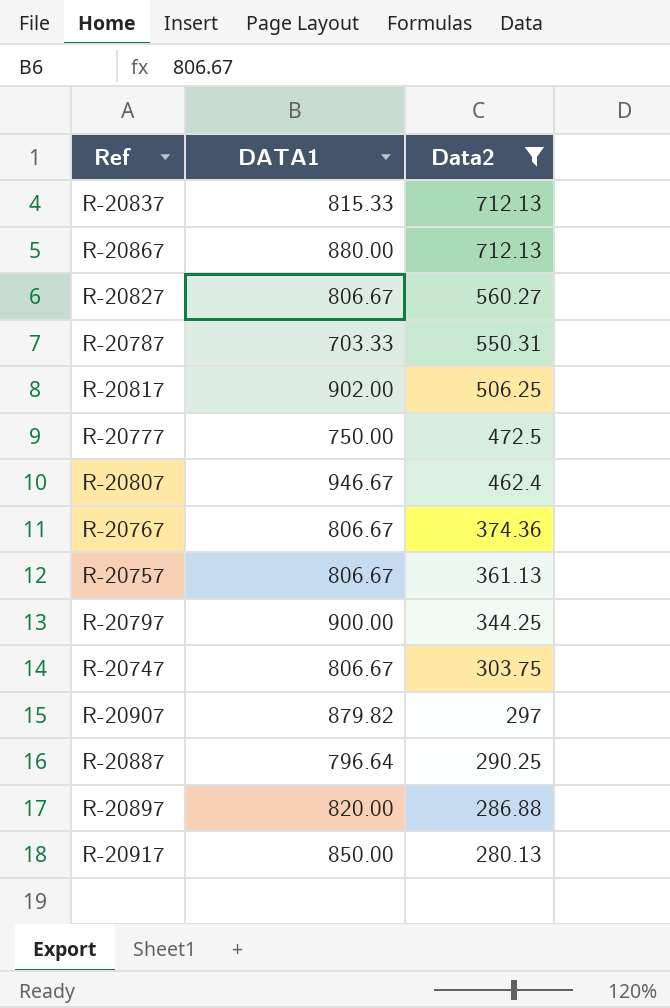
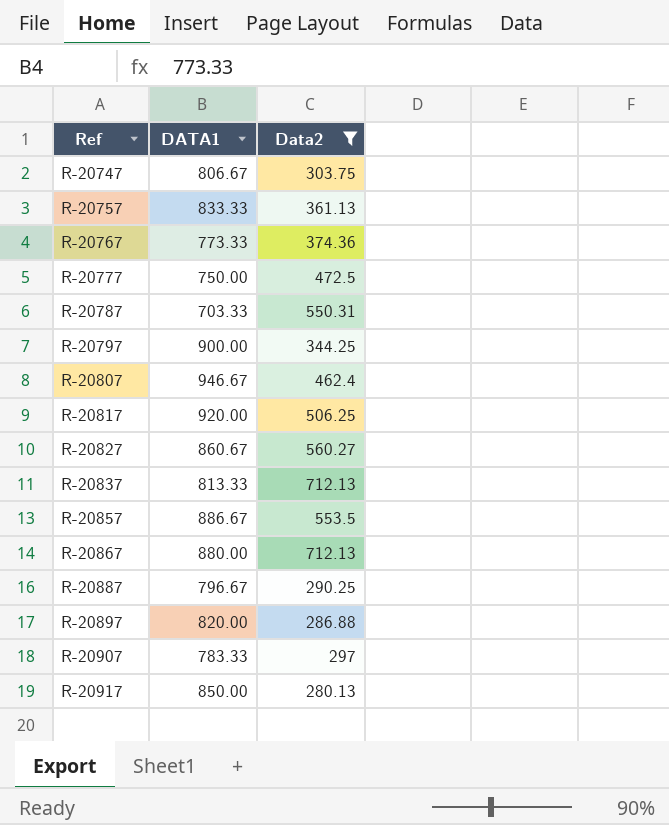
row order: Data2 descending -> Ref ascending
R-20757 | DATA1: 806.67 -> 833.33
R-20767 | DATA1: 806.67 -> 773.33
R-20817 | DATA1: 902.00 -> 920.00
R-20827 | DATA1: 806.67 -> 860.67
R-20837 | DATA1: 815.33 -> 813.33
row R-20857: none -> 886.67 | 553.5
R-20887 | DATA1: 796.64 -> 796.67
R-20907 | DATA1: 879.82 -> 783.33

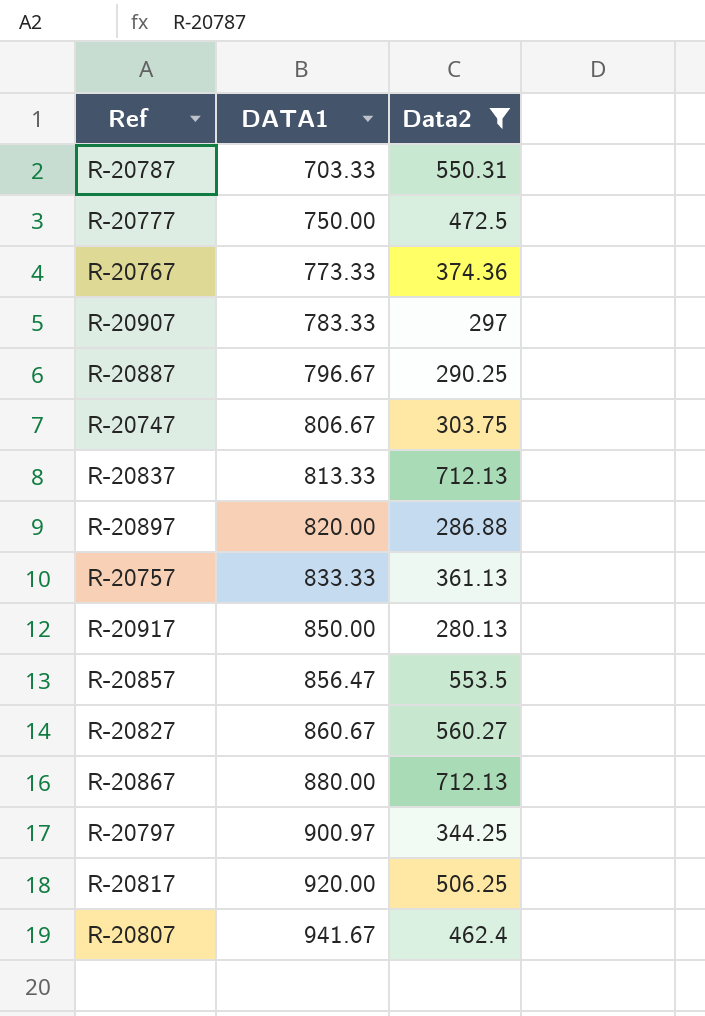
row order: Ref ascending -> DATA1 ascending
R-20857 | DATA1: 886.67 -> 856.47
R-20797 | DATA1: 900.00 -> 900.97
R-20807 | DATA1: 946.67 -> 941.67

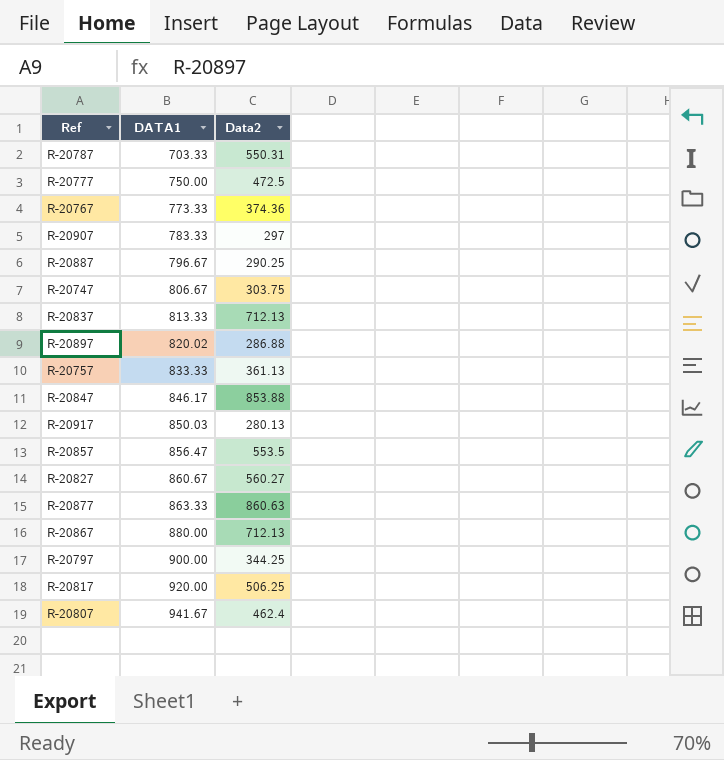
filter: Data2 <= 712.13 -> none
R-20897 | DATA1: 820.00 -> 820.02
R-20917 | DATA1: 850.00 -> 850.03
R-20797 | DATA1: 900.97 -> 900.00

